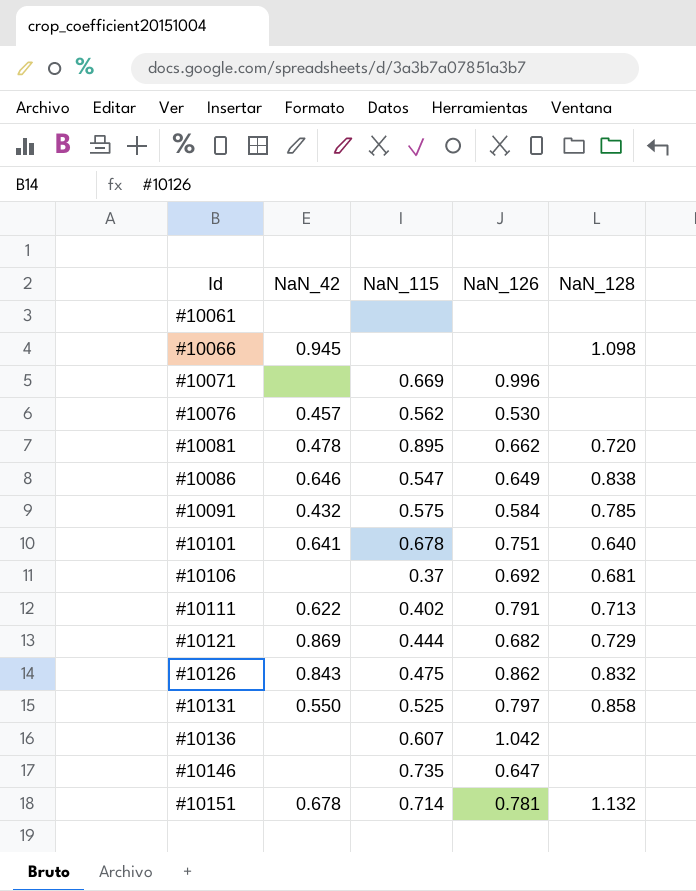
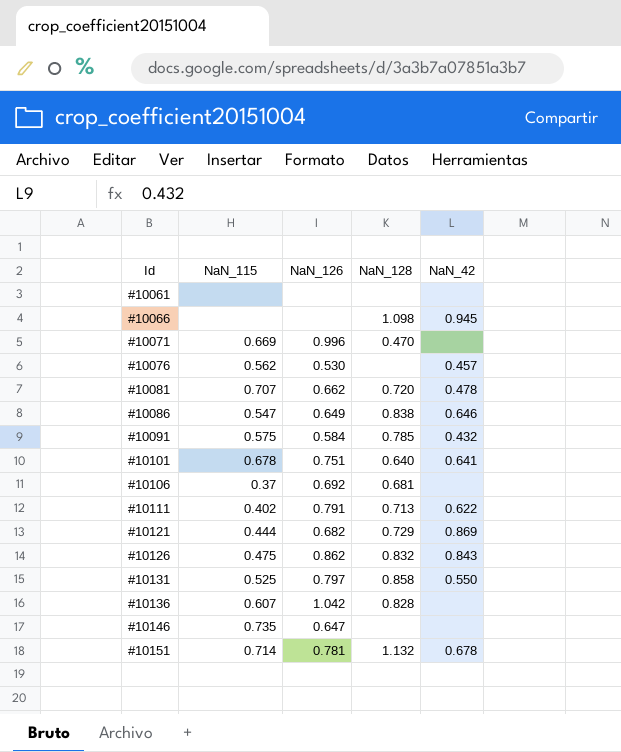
column NaN_42 | position: 2 -> 5
#10071 | NaN_128: none -> 0.470
#10081 | NaN_115: 0.895 -> 0.707
#10136 | NaN_128: none -> 0.828

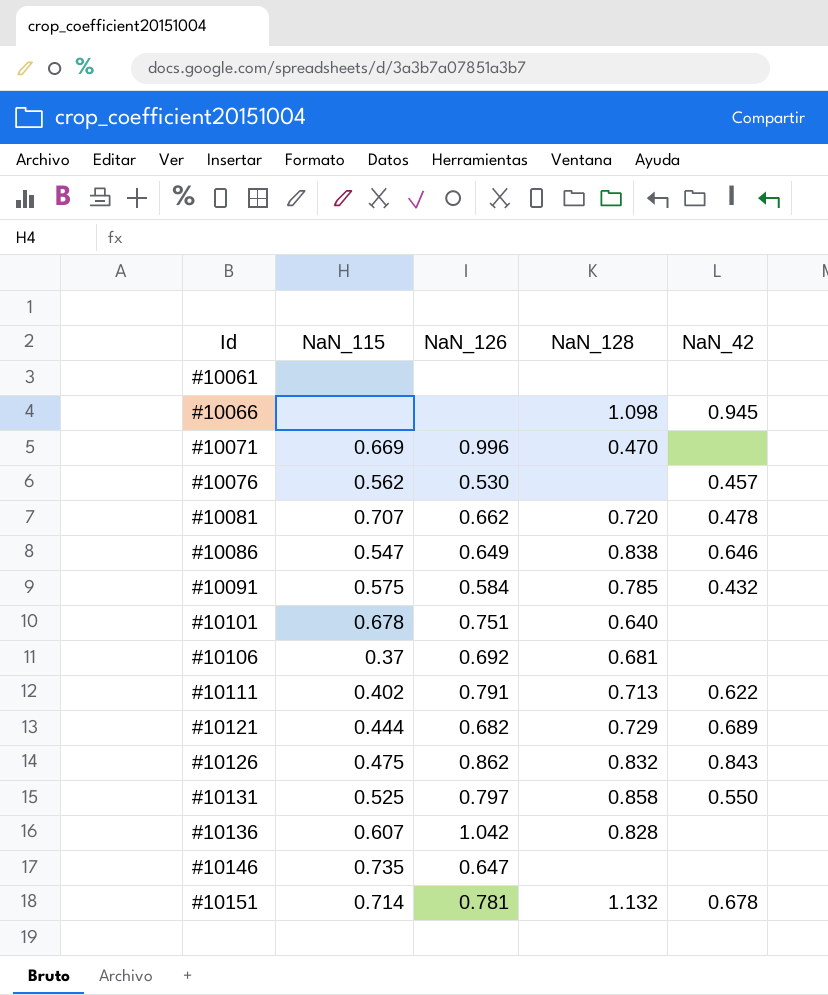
#10101 | NaN_42: 0.641 -> none
#10121 | NaN_42: 0.869 -> 0.689

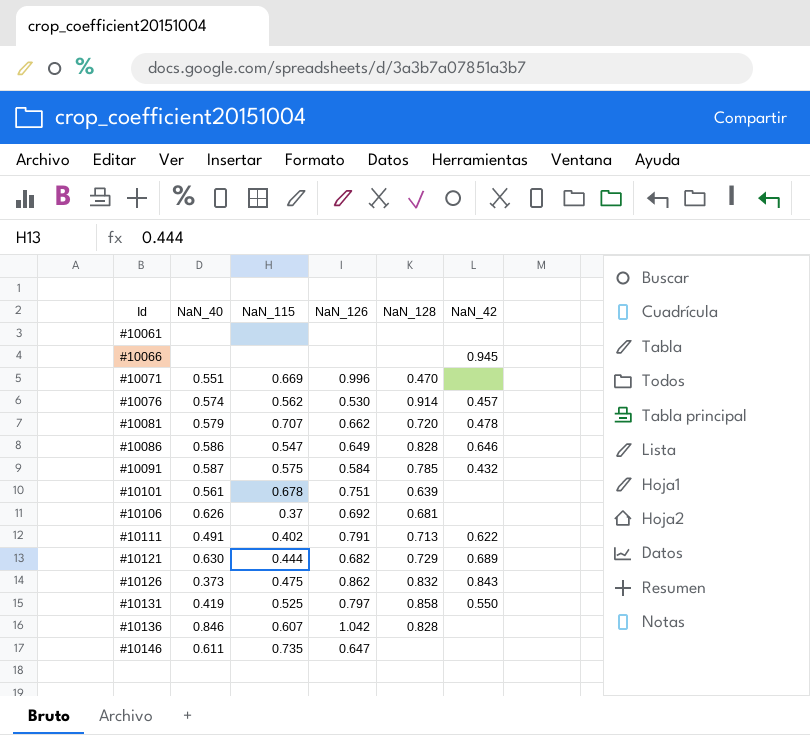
column NaN_40 | position: none -> 2
row #10151: 0.714 | 0.781 | 1.132 | 0.678 -> none
#10066 | NaN_128: 1.098 -> none
#10076 | NaN_128: none -> 0.914
#10086 | NaN_128: 0.838 -> 0.828
#10101 | NaN_128: 0.640 -> 0.639

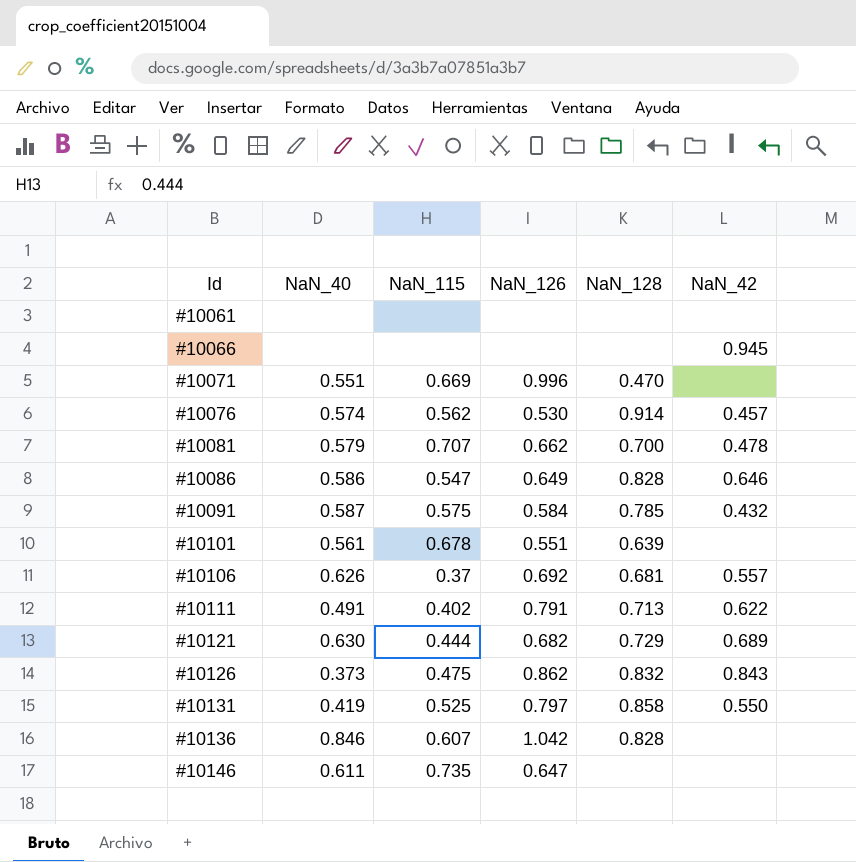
#10081 | NaN_128: 0.720 -> 0.700
#10101 | NaN_126: 0.751 -> 0.551
#10106 | NaN_42: none -> 0.557

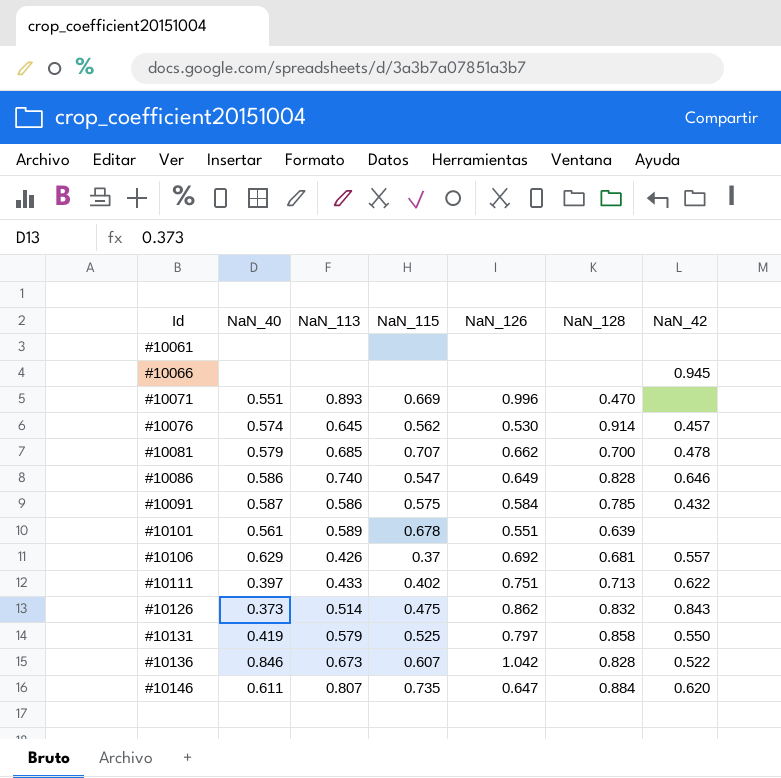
column NaN_113 | position: none -> 3
row #10121: 0.630 | 0.444 | 0.682 | 0.729 | 0.689 -> none
#10106 | NaN_40: 0.626 -> 0.629
#10111 | NaN_40: 0.491 -> 0.397
#10111 | NaN_126: 0.791 -> 0.751
#10136 | NaN_42: none -> 0.522
#10146 | NaN_128: none -> 0.884
#10146 | NaN_42: none -> 0.620

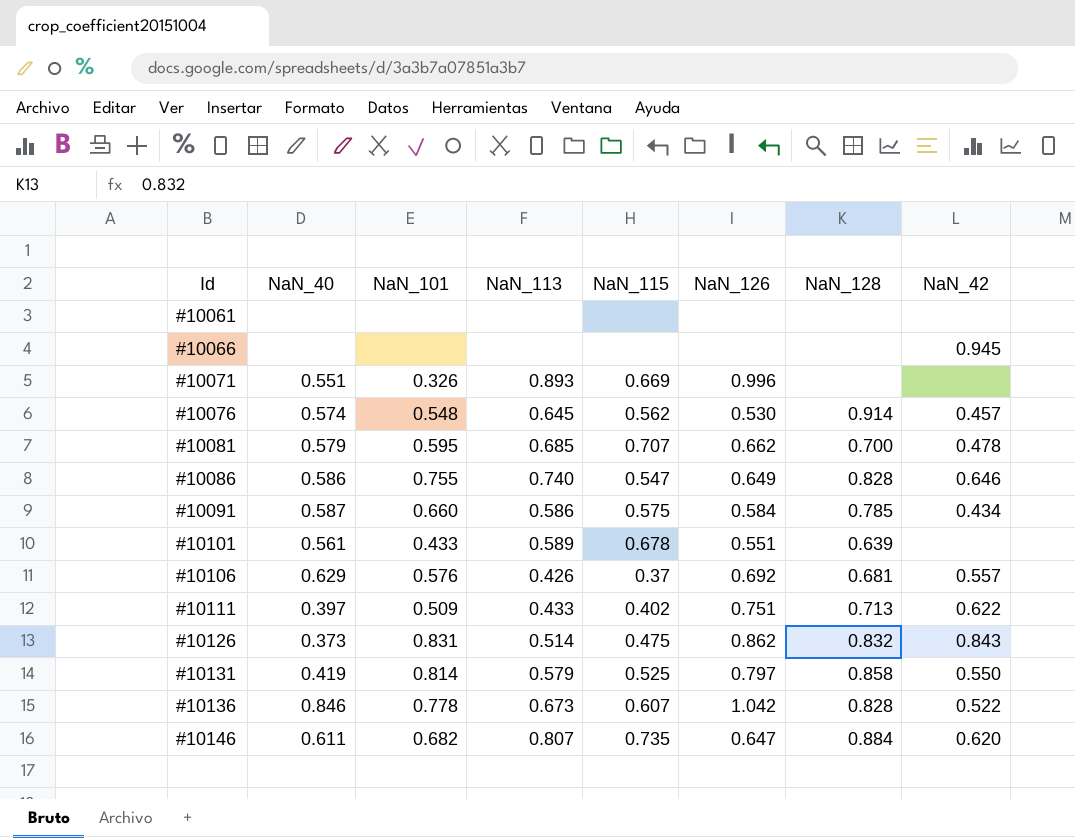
column NaN_101 | position: none -> 3
#10071 | NaN_128: 0.470 -> none
#10091 | NaN_42: 0.432 -> 0.434

